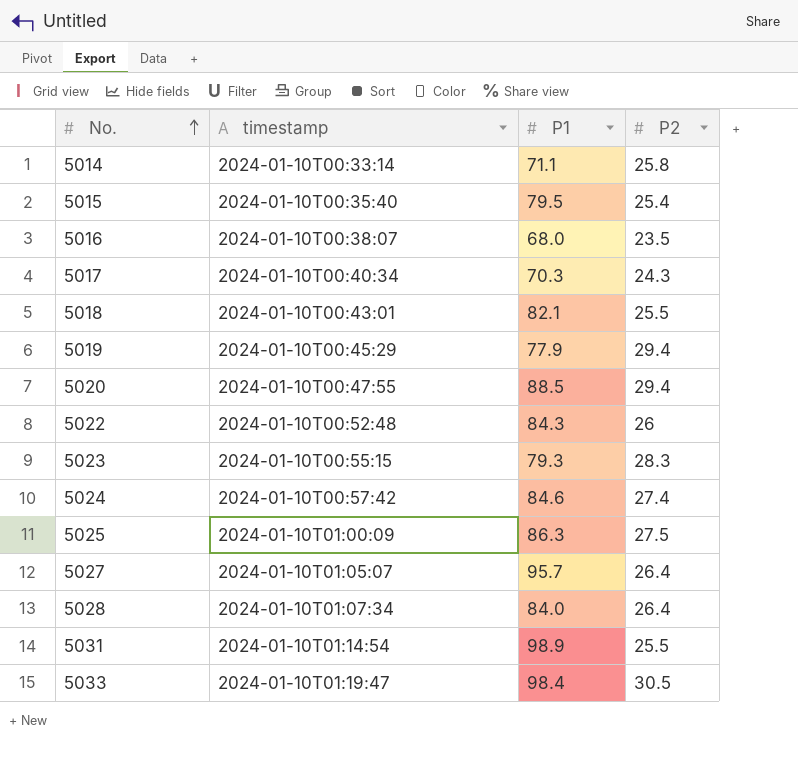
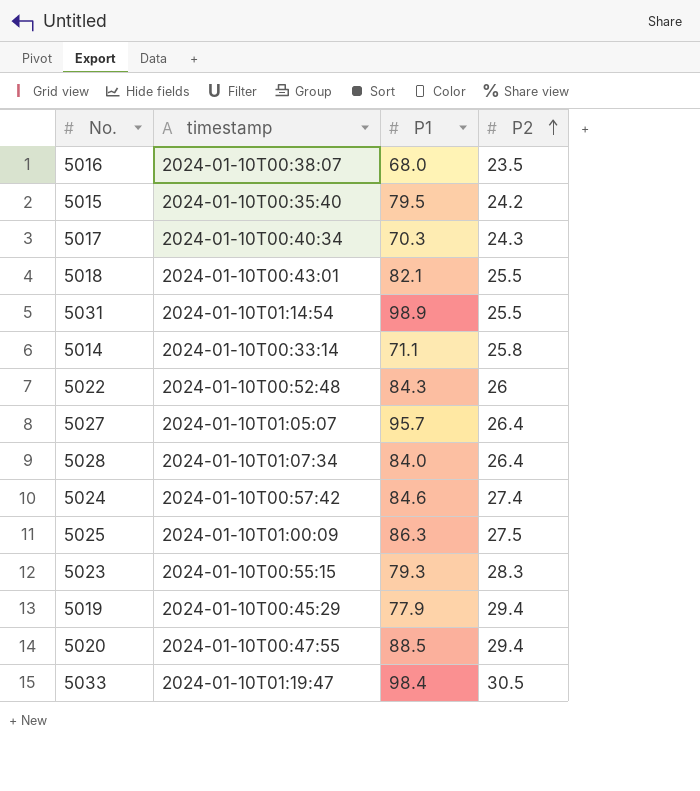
row order: No. ascending -> P2 ascending
5015 | P2: 25.4 -> 24.2

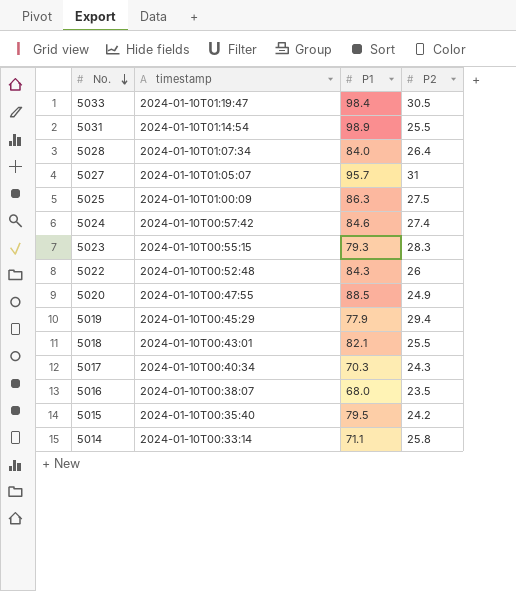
row order: P2 ascending -> No. descending
5027 | P2: 26.4 -> 31
5020 | P2: 29.4 -> 24.9

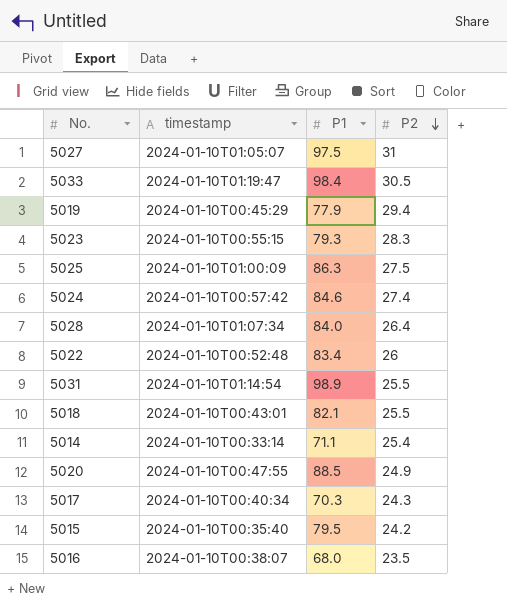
row order: No. descending -> P2 descending
5027 | P1: 95.7 -> 97.5
5022 | P1: 84.3 -> 83.4
5014 | P2: 25.8 -> 25.4

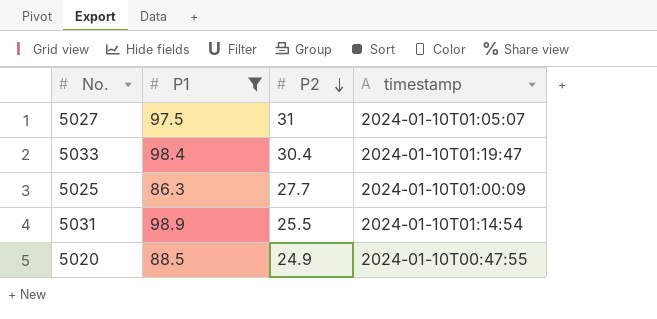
filter: none -> P1 >= 86.3
column timestamp | position: 2 -> 4
5033 | P2: 30.5 -> 30.4
5025 | P2: 27.5 -> 27.7

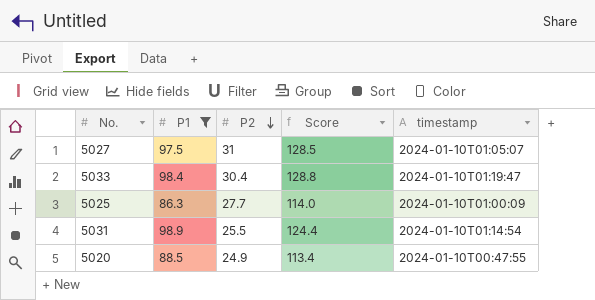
column Score | formula: none -> [P1] + [P2]

